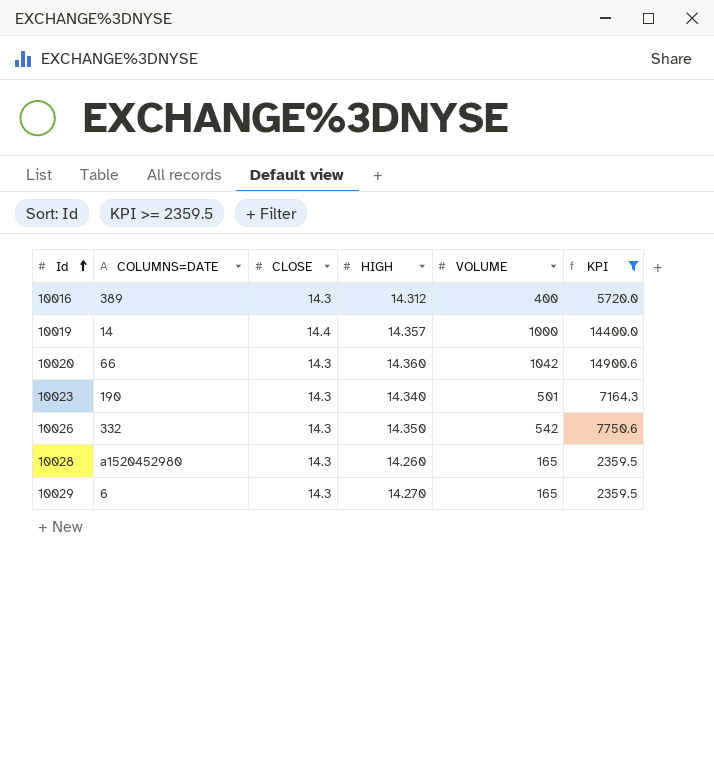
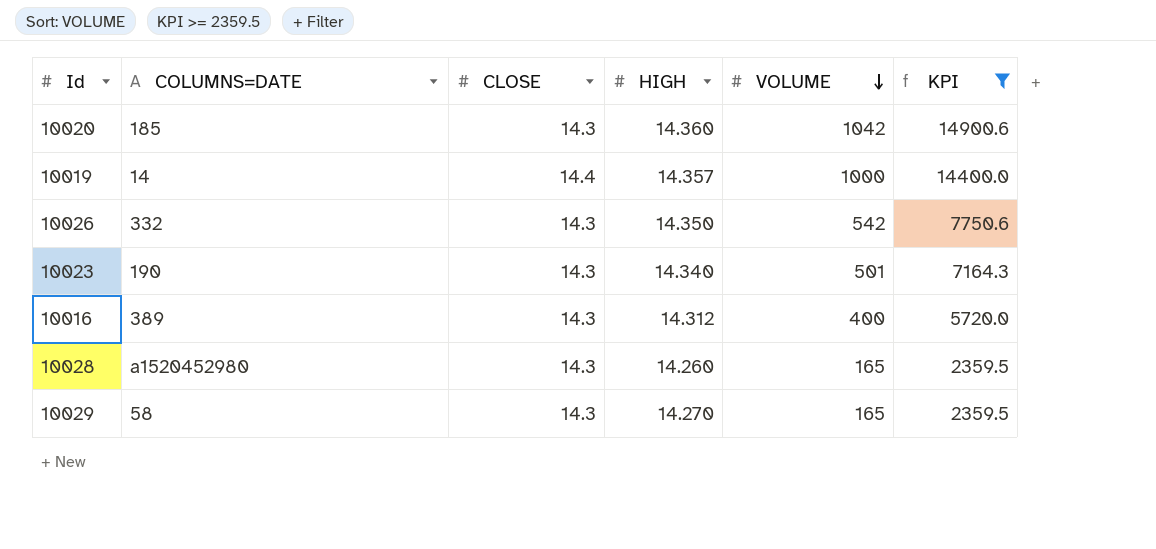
row order: Id ascending -> VOLUME descending
10020 | COLUMNS=DATE: 66 -> 185
10029 | COLUMNS=DATE: 6 -> 58

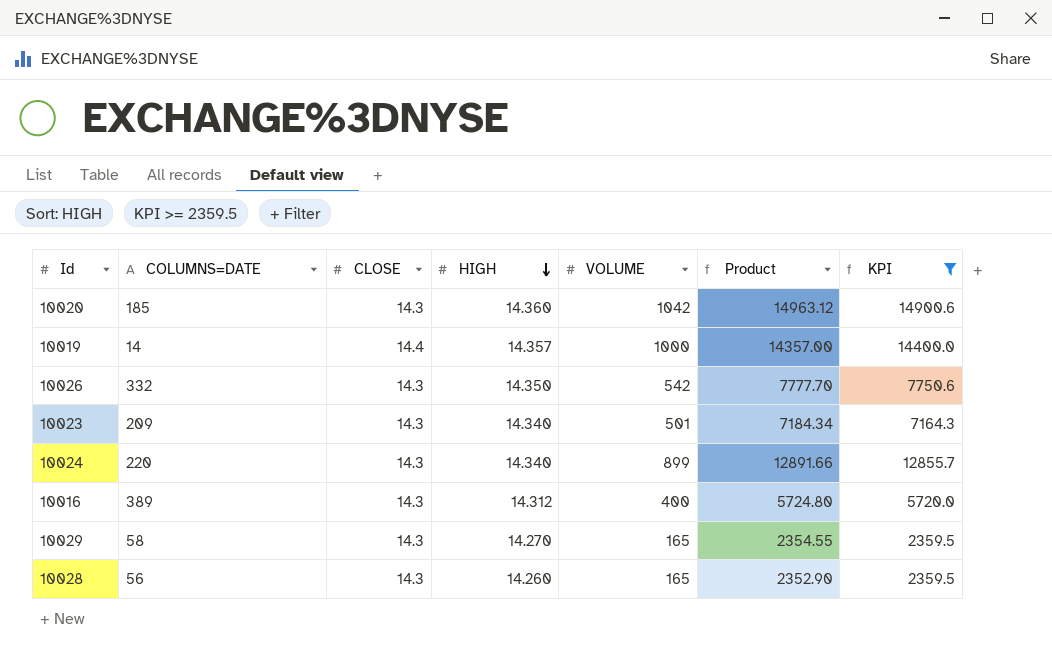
row order: VOLUME descending -> HIGH descending
column Product | formula: none -> [HIGH] * [VOLUME]
10023 | COLUMNS=DATE: 190 -> 209
row 10024: none -> 220 | 14.3 | 14.340 | 899 | 12891.66 | 12855.7
10028 | COLUMNS=DATE: a1520452980 -> 56

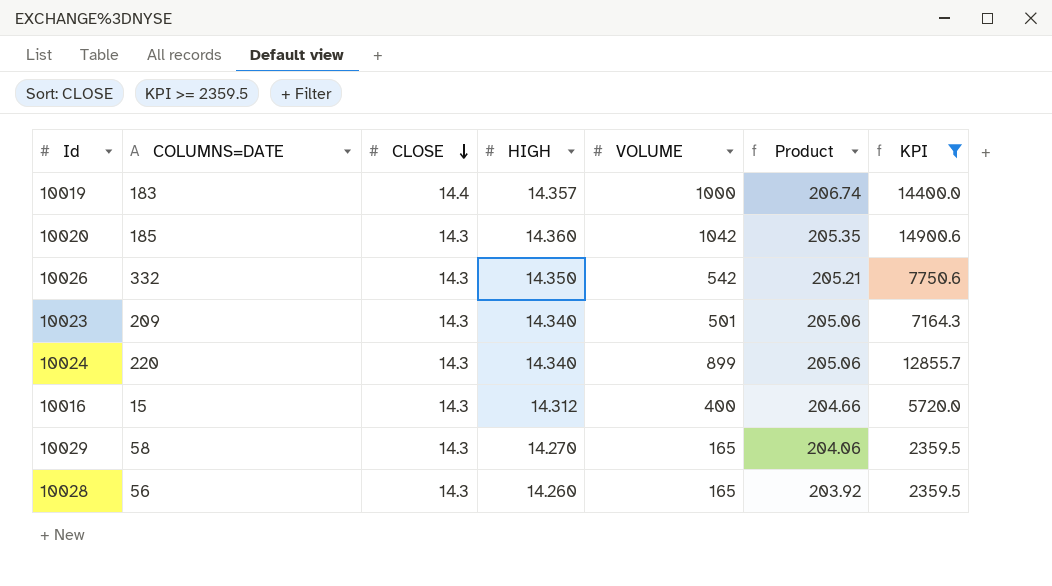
row order: HIGH descending -> CLOSE descending
column Product | formula: [HIGH] * [VOLUME] -> [CLOSE] * [HIGH]
10019 | COLUMNS=DATE: 14 -> 183
10016 | COLUMNS=DATE: 389 -> 15

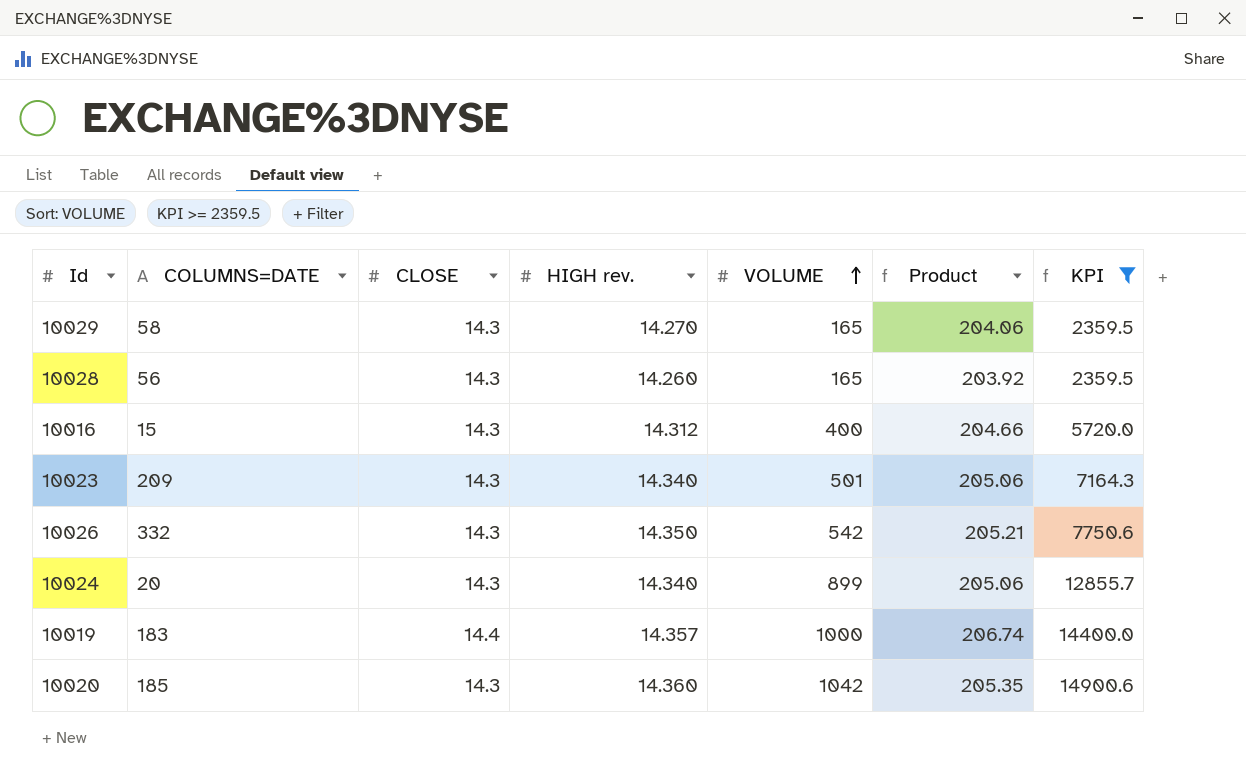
row order: CLOSE descending -> VOLUME ascending
column name: HIGH -> HIGH rev.
10024 | COLUMNS=DATE: 220 -> 20

